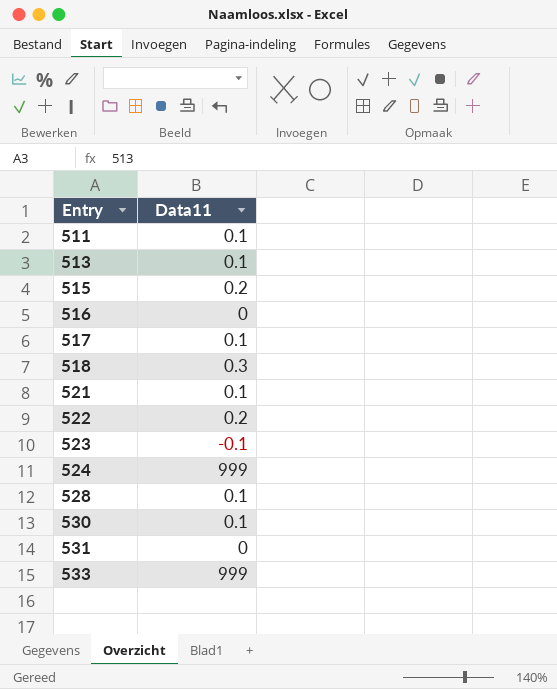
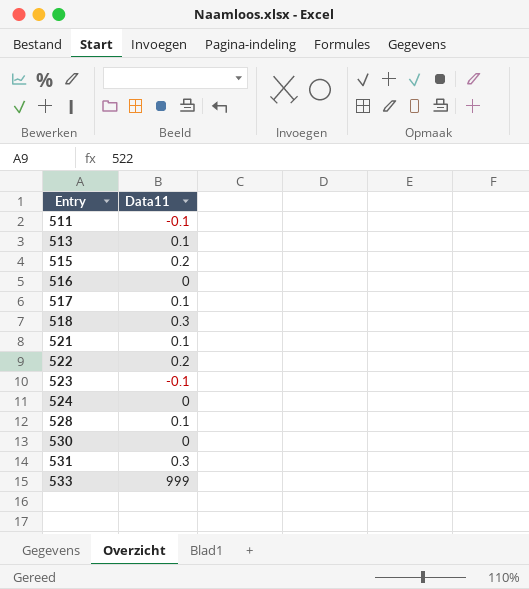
511 | Data11: 0.1 -> -0.1
524 | Data11: 999 -> 0
530 | Data11: 0.1 -> 0
531 | Data11: 0 -> 0.3

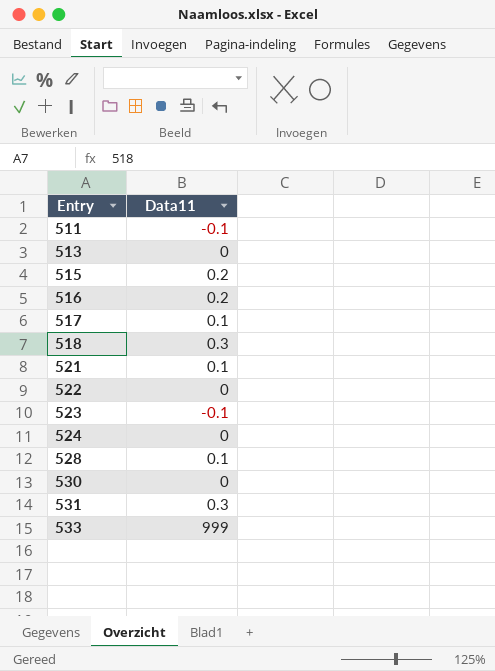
513 | Data11: 0.1 -> 0
516 | Data11: 0 -> 0.2
522 | Data11: 0.2 -> 0

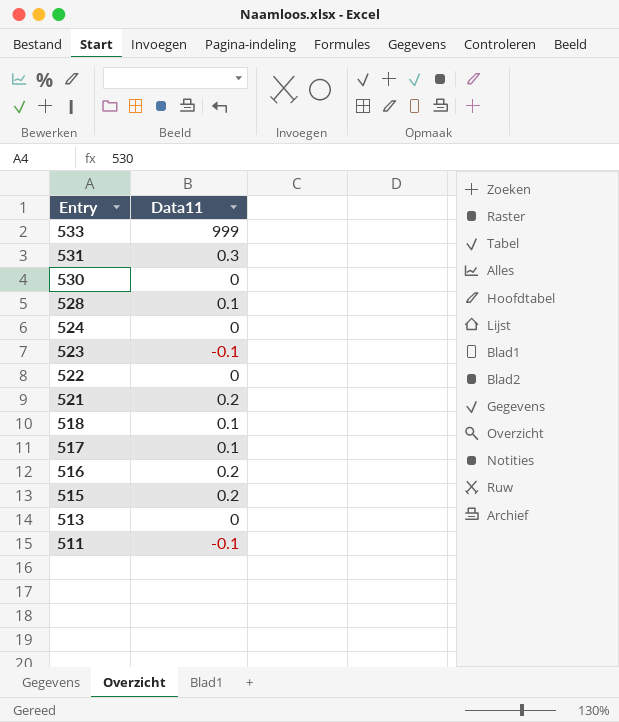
row order: Entry ascending -> Entry descending
521 | Data11: 0.1 -> 0.2
518 | Data11: 0.3 -> 0.1

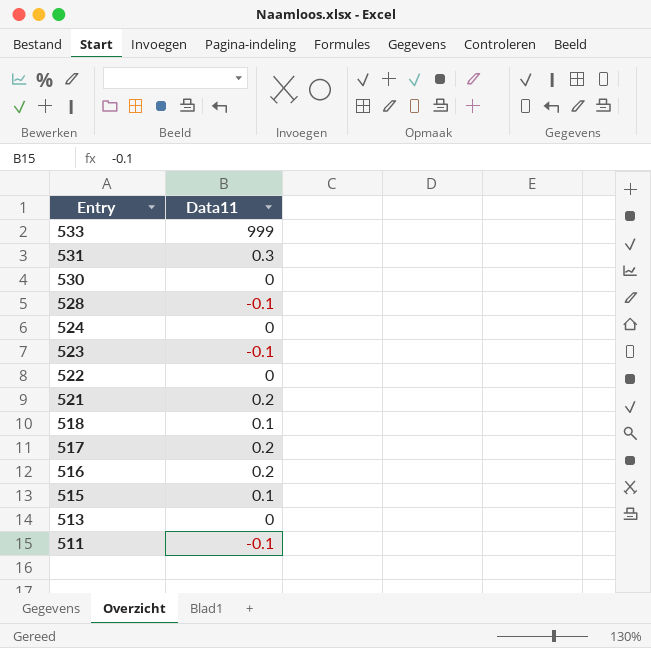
528 | Data11: 0.1 -> -0.1
517 | Data11: 0.1 -> 0.2
515 | Data11: 0.2 -> 0.1

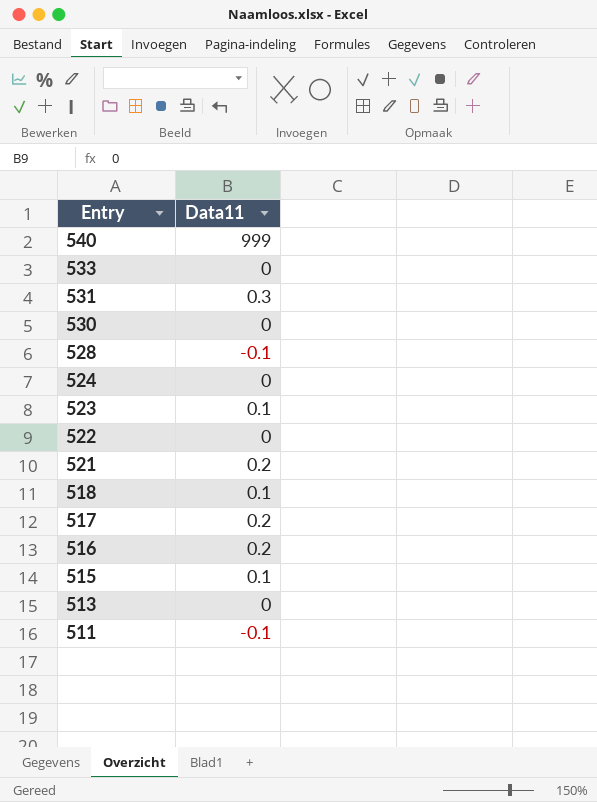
row 540: none -> 999
533 | Data11: 999 -> 0
523 | Data11: -0.1 -> 0.1

